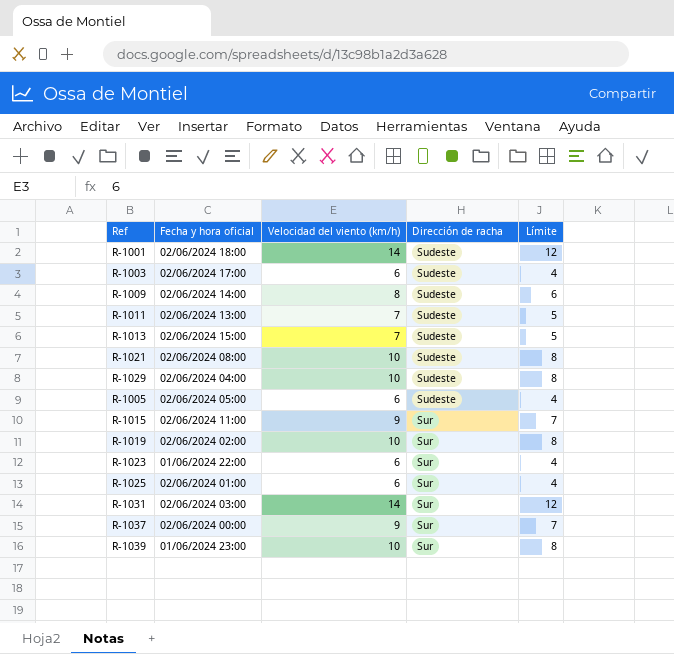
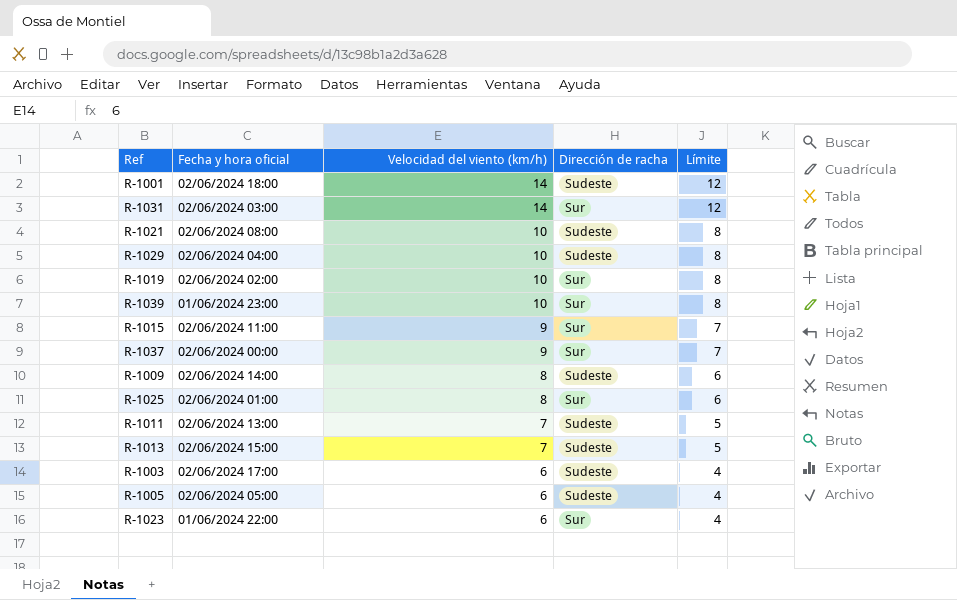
row order: Dirección de racha ascending -> Velocidad del viento (km/h) descending
R-1025 | Velocidad del viento (km/h): 6 -> 8
R-1025 | Límite: 4 -> 6

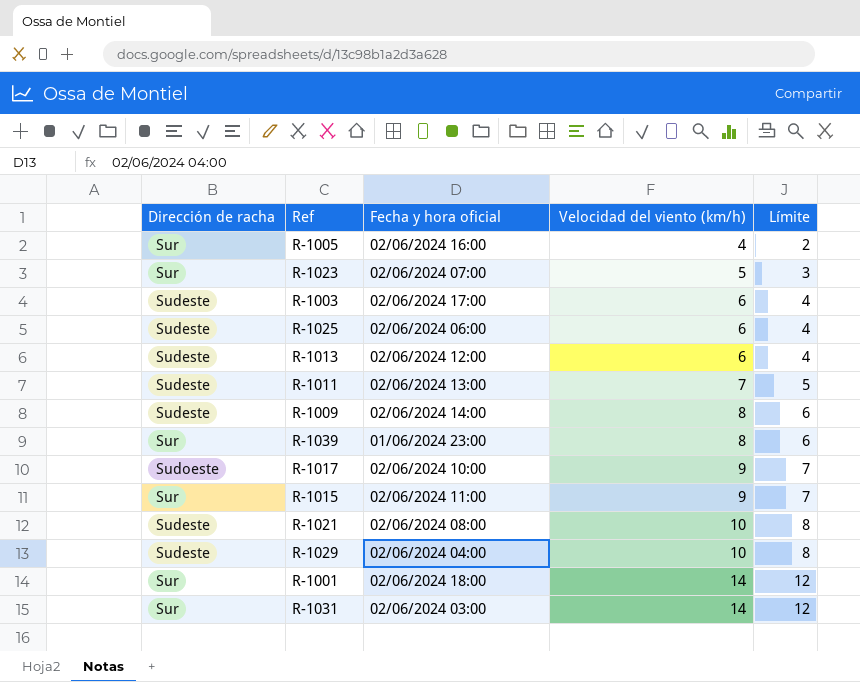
row order: Velocidad del viento (km/h) descending -> Velocidad del viento (km/h) ascending
column Dirección de racha | position: 4 -> 1
row R-1019: 02/06/2024 02:00 | 10 | Sur | 8 -> none
row R-1037: 02/06/2024 00:00 | 9 | Sur | 7 -> none
R-1005 | Dirección de racha: Sudeste -> Sur
R-1005 | Fecha y hora oficial: 02/06/2024 05:00 -> 02/06/2024 16:00
R-1005 | Velocidad del viento (km/h): 6 -> 4
R-1005 | Límite: 4 -> 2
R-1023 | Fecha y hora oficial: 01/06/2024 22:00 -> 02/06/2024 07:00
R-1023 | Velocidad del viento (km/h): 6 -> 5
R-1023 | Límite: 4 -> 3
R-1025 | Dirección de racha: Sur -> Sudeste
R-1025 | Fecha y hora oficial: 02/06/2024 01:00 -> 02/06/2024 06:00
R-1025 | Velocidad del viento (km/h): 8 -> 6
R-1025 | Límite: 6 -> 4
R-1013 | Fecha y hora oficial: 02/06/2024 15:00 -> 02/06/2024 12:00
R-1013 | Velocidad del viento (km/h): 7 -> 6
R-1013 | Límite: 5 -> 4
R-1039 | Velocidad del viento (km/h): 10 -> 8
R-1039 | Límite: 8 -> 6
row R-1017: none -> Sudoeste | 02/06/2024 10:00 | 9 | 7
R-1001 | Dirección de racha: Sudeste -> Sur

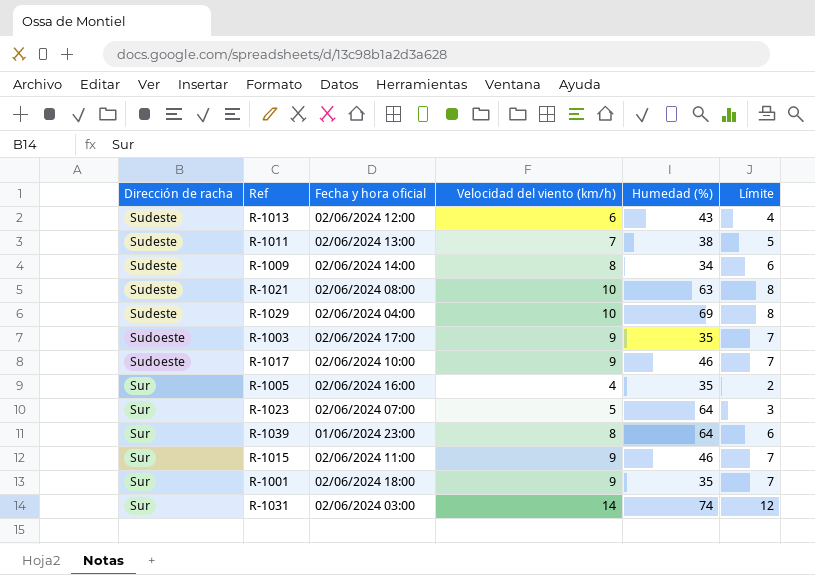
row order: Velocidad del viento (km/h) ascending -> Dirección de racha ascending
column Humedad (%) | position: none -> 5
row R-1025: Sudeste | 02/06/2024 06:00 | 6 | 4 -> none
R-1003 | Dirección de racha: Sudeste -> Sudoeste
R-1003 | Velocidad del viento (km/h): 6 -> 9
R-1003 | Límite: 4 -> 7
R-1001 | Velocidad del viento (km/h): 14 -> 9
R-1001 | Límite: 12 -> 7

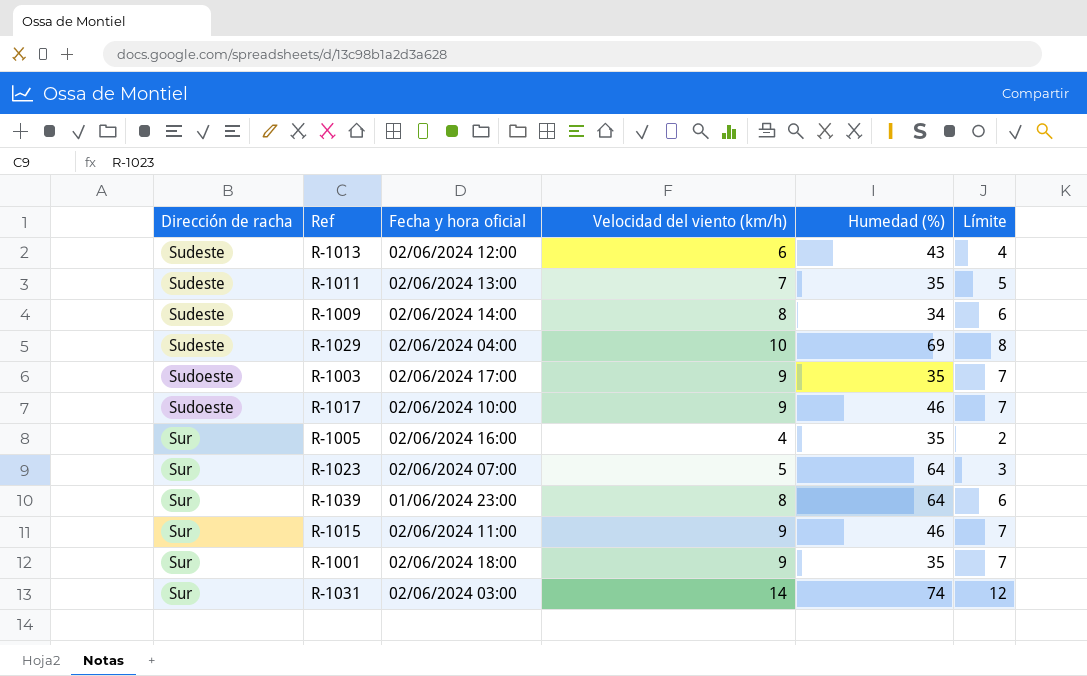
row R-1021: Sudeste | 02/06/2024 08:00 | 10 | 63 | 8 -> none
R-1011 | Humedad (%): 38 -> 35

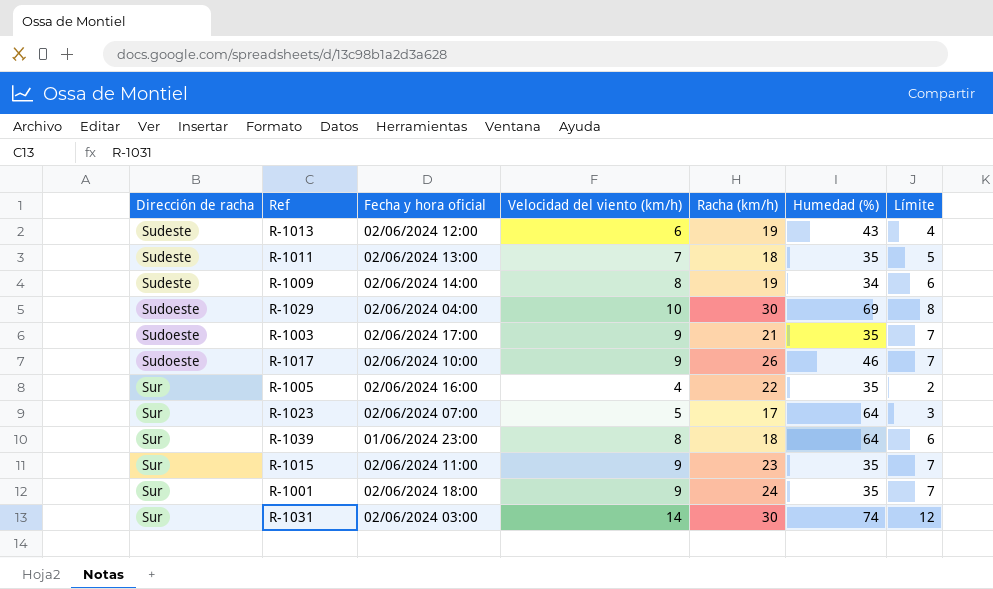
column Racha (km/h) | position: none -> 5
R-1029 | Dirección de racha: Sudeste -> Sudoeste
R-1015 | Humedad (%): 46 -> 35

